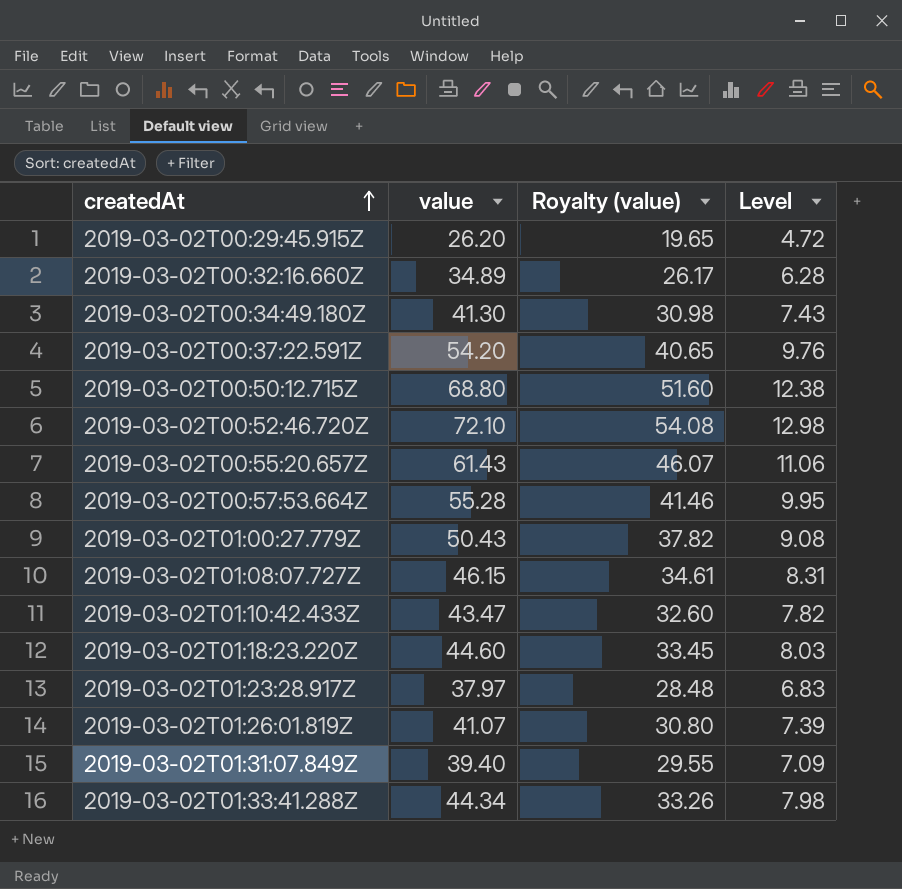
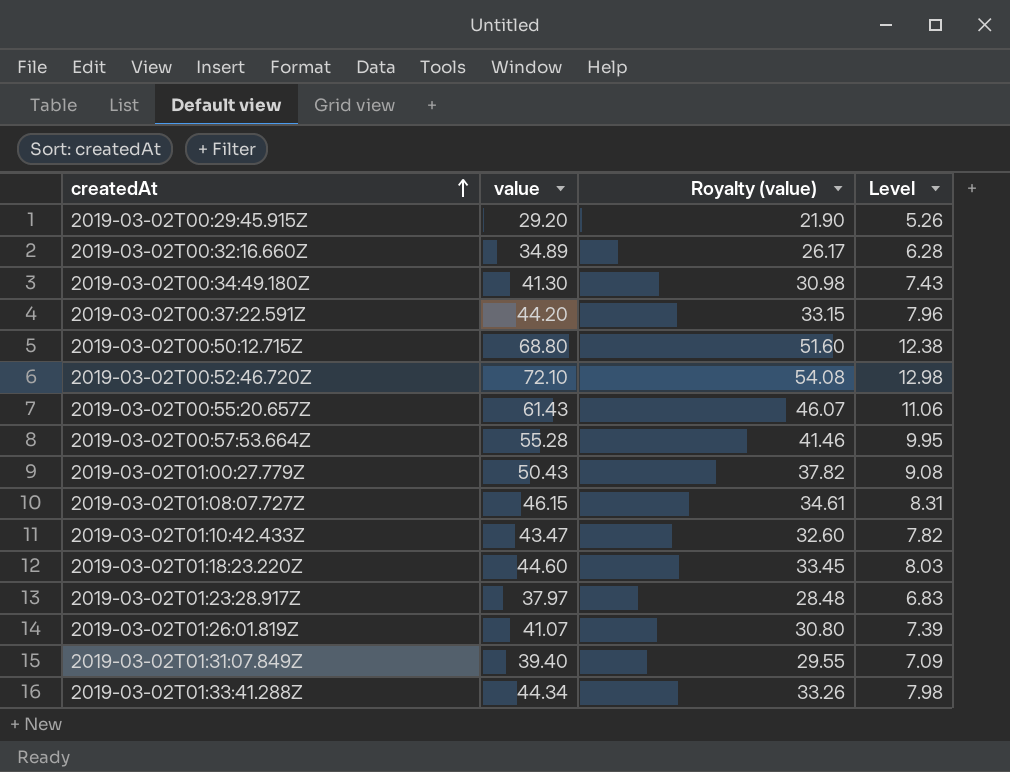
2019-03-02T00:29:45.915Z | value: 26.20 -> 29.20
2019-03-02T00:29:45.915Z | Royalty (value): 19.65 -> 21.90
2019-03-02T00:29:45.915Z | Level: 4.72 -> 5.26
2019-03-02T00:37:22.591Z | value: 54.20 -> 44.20
2019-03-02T00:37:22.591Z | Royalty (value): 40.65 -> 33.15
2019-03-02T00:37:22.591Z | Level: 9.76 -> 7.96

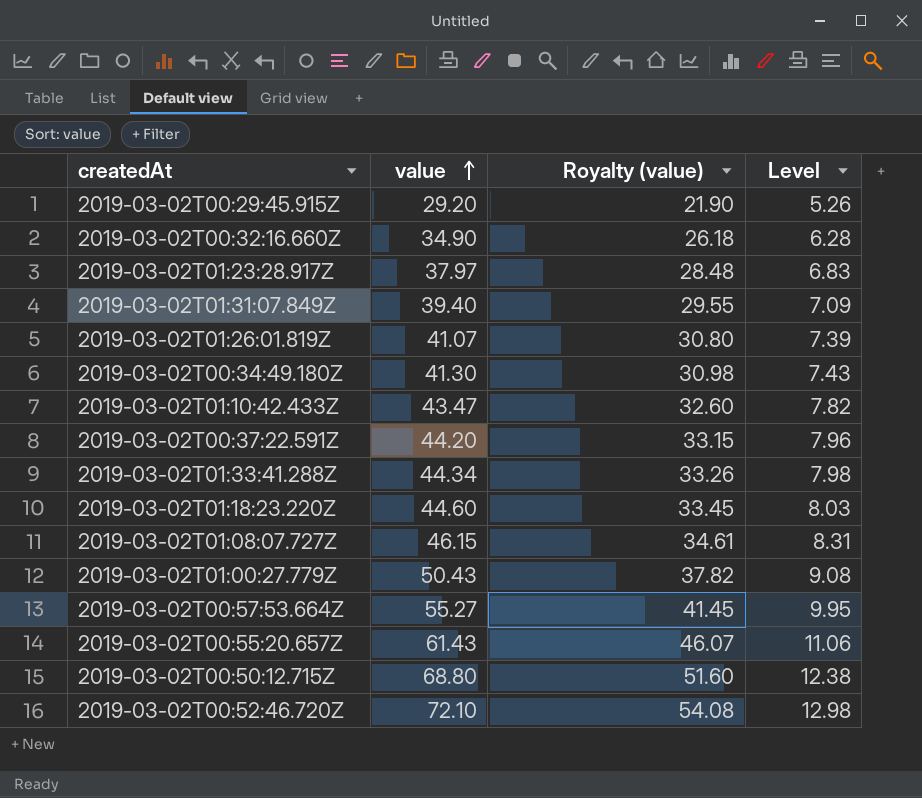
row order: createdAt ascending -> value ascending
2019-03-02T00:32:16.660Z | value: 34.89 -> 34.90
2019-03-02T00:32:16.660Z | Royalty (value): 26.17 -> 26.18
2019-03-02T00:57:53.664Z | value: 55.28 -> 55.27
2019-03-02T00:57:53.664Z | Royalty (value): 41.46 -> 41.45

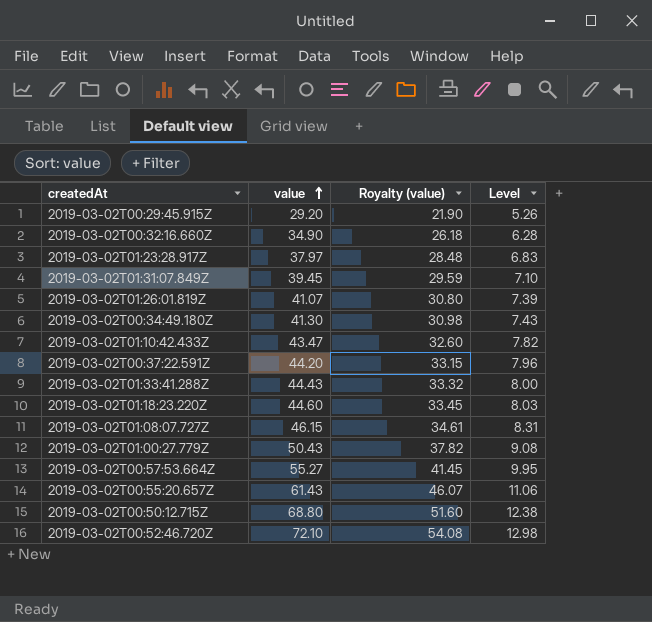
2019-03-02T01:31:07.849Z | value: 39.40 -> 39.45
2019-03-02T01:31:07.849Z | Royalty (value): 29.55 -> 29.59
2019-03-02T01:31:07.849Z | Level: 7.09 -> 7.10
2019-03-02T01:33:41.288Z | value: 44.34 -> 44.43
2019-03-02T01:33:41.288Z | Royalty (value): 33.26 -> 33.32
2019-03-02T01:33:41.288Z | Level: 7.98 -> 8.00

